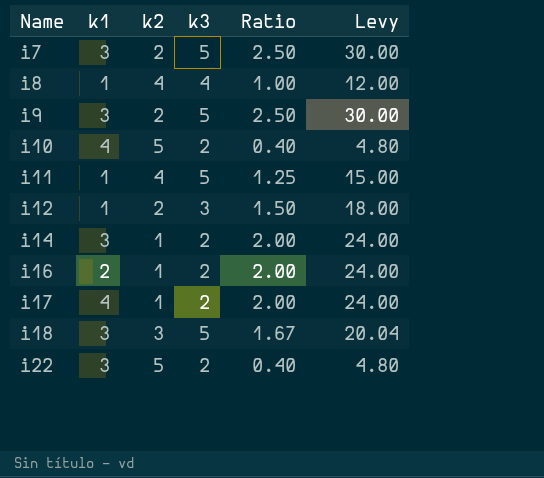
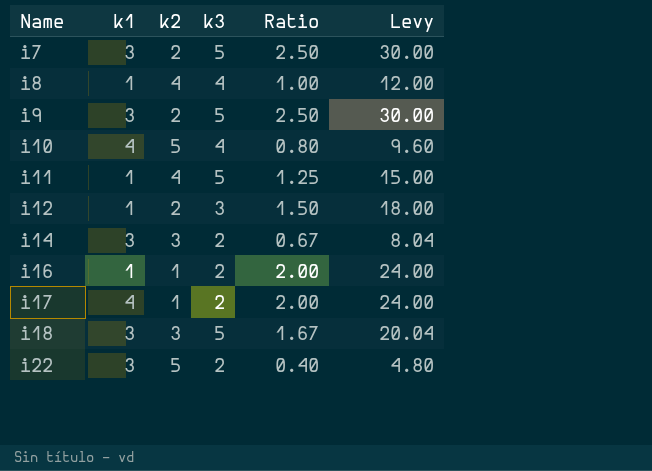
i10 | k3: 2 -> 4
i10 | Ratio: 0.40 -> 0.80
i10 | Levy: 4.80 -> 9.60
i14 | k2: 1 -> 3
i14 | Ratio: 2.00 -> 0.67
i14 | Levy: 24.00 -> 8.04
i16 | k1: 2 -> 1

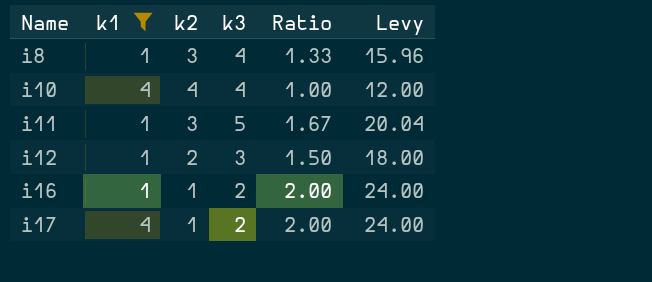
filter: none -> k1 != 3
i8 | k2: 4 -> 3
i8 | Ratio: 1.00 -> 1.33
i8 | Levy: 12.00 -> 15.96
i10 | k2: 5 -> 4
i10 | Ratio: 0.80 -> 1.00
i10 | Levy: 9.60 -> 12.00
i11 | k2: 4 -> 3
i11 | Ratio: 1.25 -> 1.67
i11 | Levy: 15.00 -> 20.04

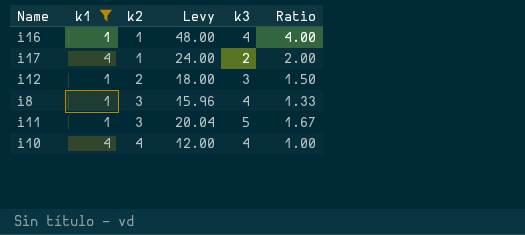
row order: Name ascending -> k2 ascending
column Levy | position: 6 -> 4
i16 | Levy: 24.00 -> 48.00
i16 | k3: 2 -> 4
i16 | Ratio: 2.00 -> 4.00

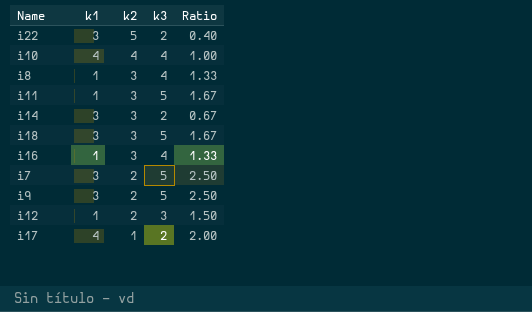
filter: k1 != 3 -> none
row order: k2 ascending -> k2 descending
column Levy | formula: [Ratio] * 12 -> none
i16 | k2: 1 -> 3
i16 | Ratio: 4.00 -> 1.33

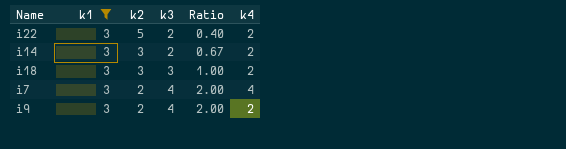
filter: none -> k1 = 3
column k4 | position: none -> 6
i18 | k3: 5 -> 3
i18 | Ratio: 1.67 -> 1.00
i7 | k3: 5 -> 4
i7 | Ratio: 2.50 -> 2.00
i9 | k3: 5 -> 4
i9 | Ratio: 2.50 -> 2.00

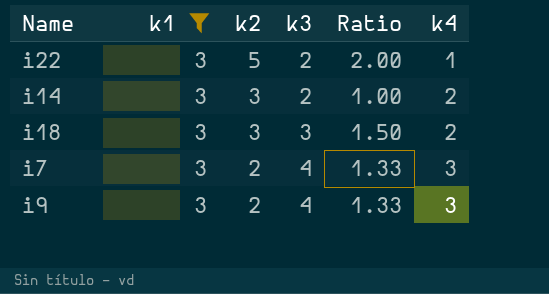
column Ratio | formula: [k3] / [k2] -> [k3] / [k4]
i22 | k4: 2 -> 1
i7 | k4: 4 -> 3
i9 | k4: 2 -> 3

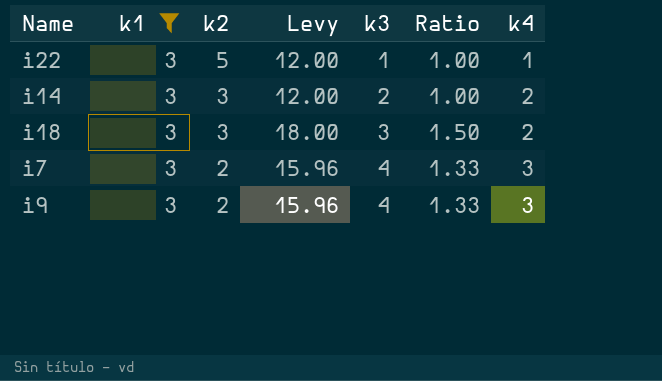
column Levy | formula: none -> [Ratio] * 12
i22 | k3: 2 -> 1
i22 | Ratio: 2.00 -> 1.00

